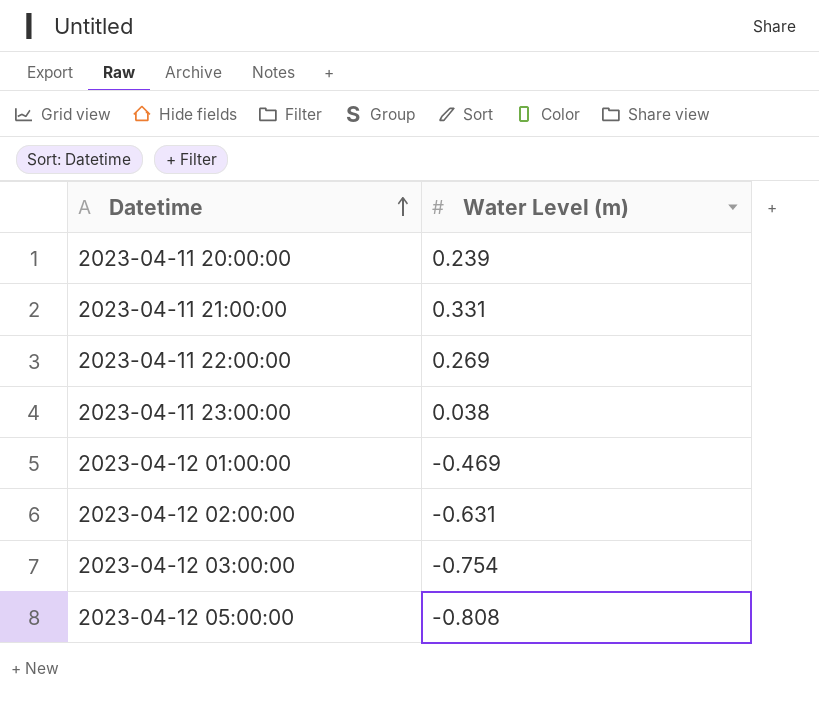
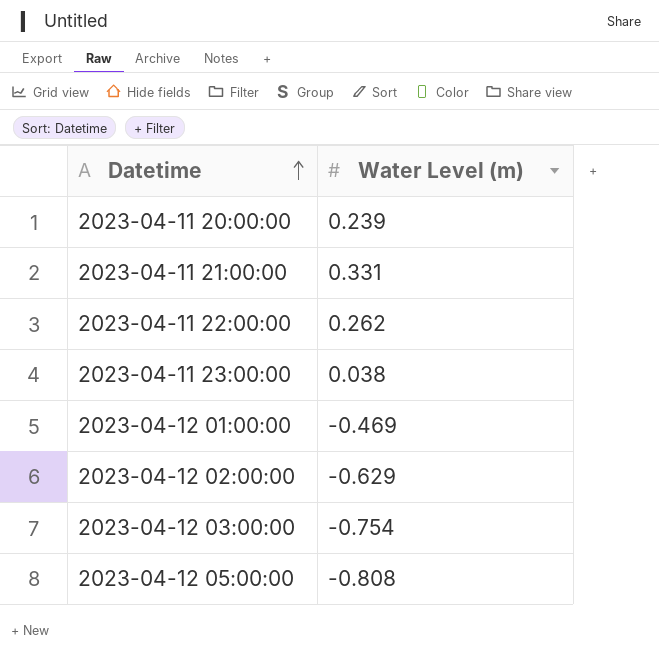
2023-04-11 22:00:00 | Water Level (m): 0.269 -> 0.262
2023-04-12 02:00:00 | Water Level (m): -0.631 -> -0.629

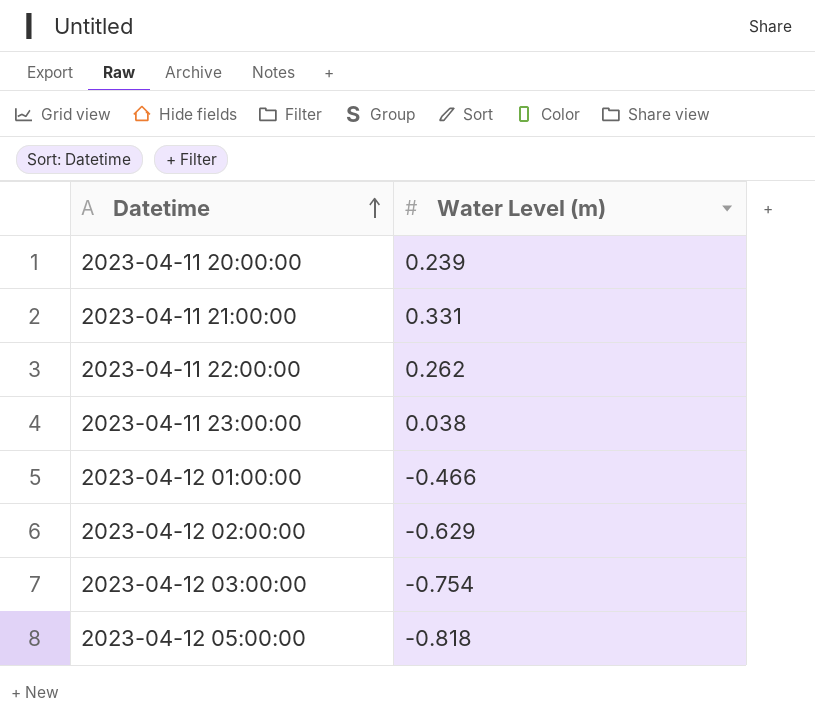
2023-04-12 01:00:00 | Water Level (m): -0.469 -> -0.466
2023-04-12 05:00:00 | Water Level (m): -0.808 -> -0.818

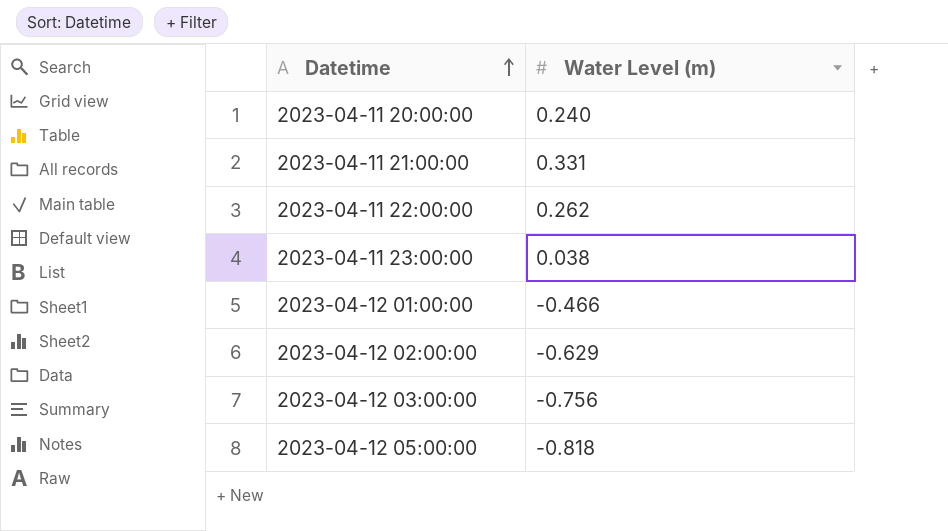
2023-04-11 20:00:00 | Water Level (m): 0.239 -> 0.240
2023-04-12 03:00:00 | Water Level (m): -0.754 -> -0.756

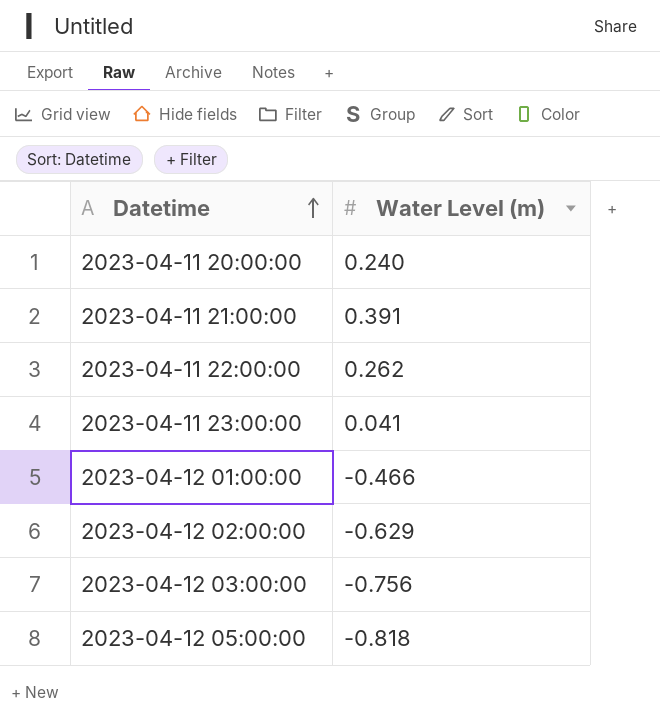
2023-04-11 21:00:00 | Water Level (m): 0.331 -> 0.391
2023-04-11 23:00:00 | Water Level (m): 0.038 -> 0.041

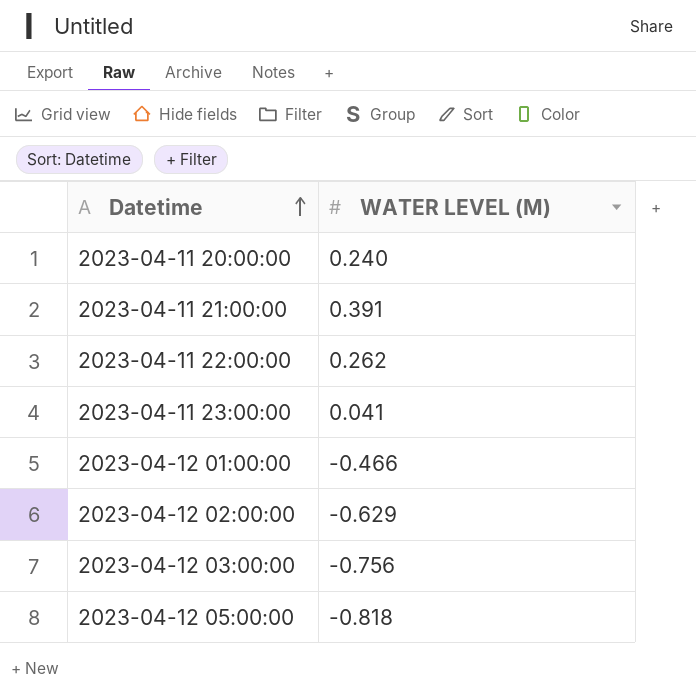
column name: Water Level (m) -> WATER LEVEL (M)

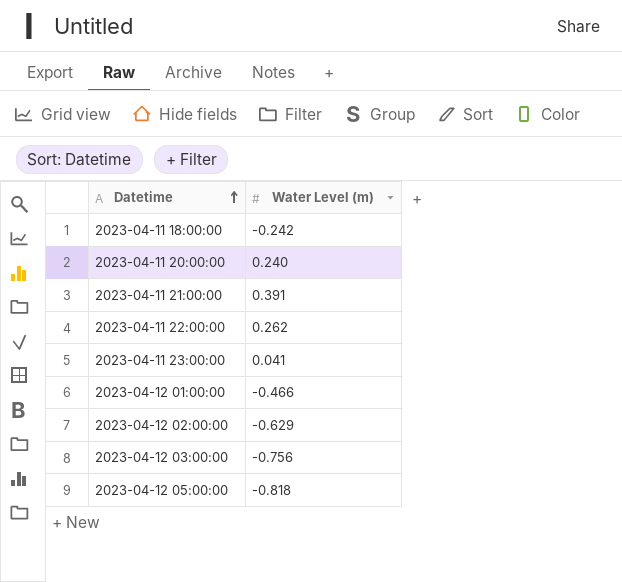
column name: WATER LEVEL (M) -> Water Level (m)
row 2023-04-11 18:00:00: none -> -0.242

